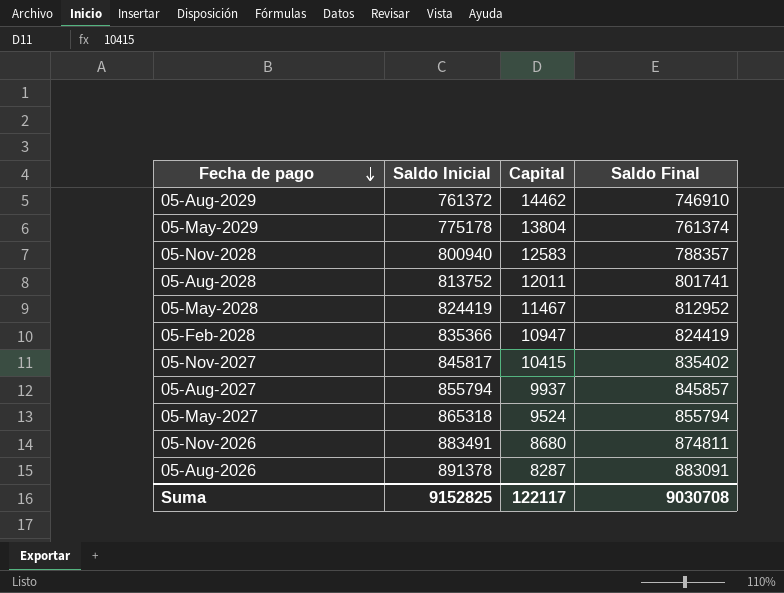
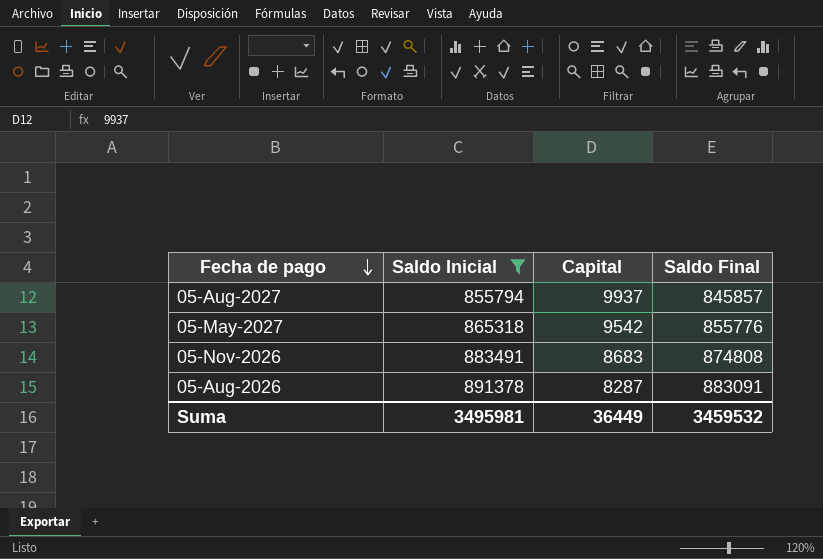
filter: none -> Saldo Inicial >= 855794
05-May-2027 | Capital: 9524 -> 9542
05-May-2027 | Saldo Final: 855794 -> 855776
05-Nov-2026 | Capital: 8680 -> 8683
05-Nov-2026 | Saldo Final: 874811 -> 874808
Suma | Saldo Inicial: 9152825 -> 3495981
Suma | Capital: 122117 -> 36449
Suma | Saldo Final: 9030708 -> 3459532

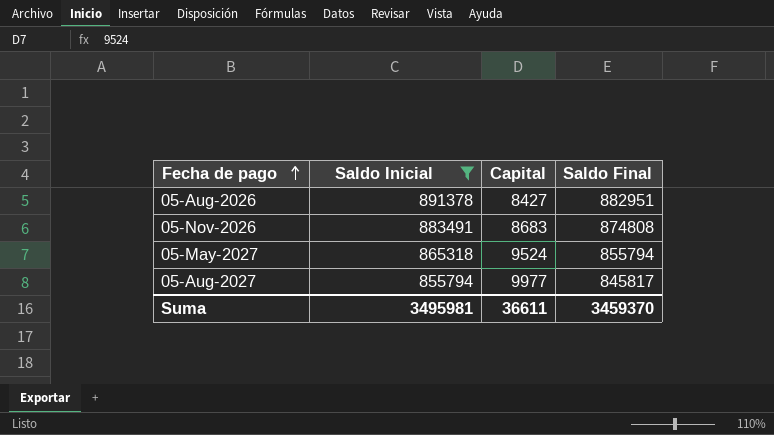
row order: Fecha de pago descending -> Fecha de pago ascending
05-Aug-2026 | Capital: 8287 -> 8427
05-Aug-2026 | Saldo Final: 883091 -> 882951
05-May-2027 | Capital: 9542 -> 9524
05-May-2027 | Saldo Final: 855776 -> 855794
05-Aug-2027 | Capital: 9937 -> 9977
05-Aug-2027 | Saldo Final: 845857 -> 845817
Suma | Capital: 36449 -> 36611
Suma | Saldo Final: 3459532 -> 3459370

